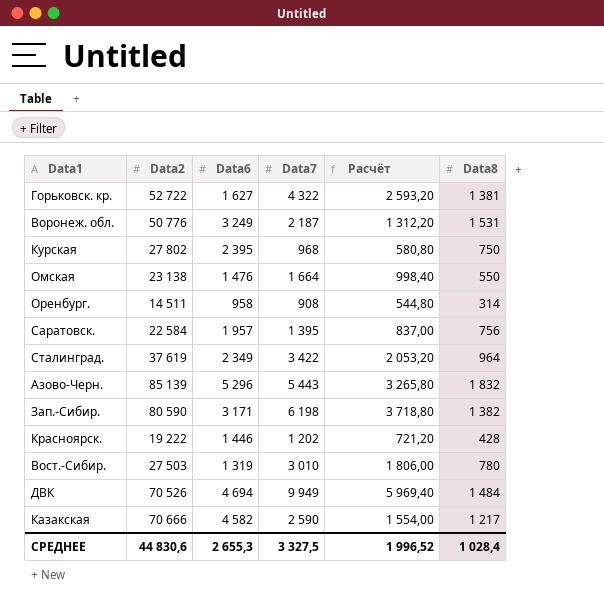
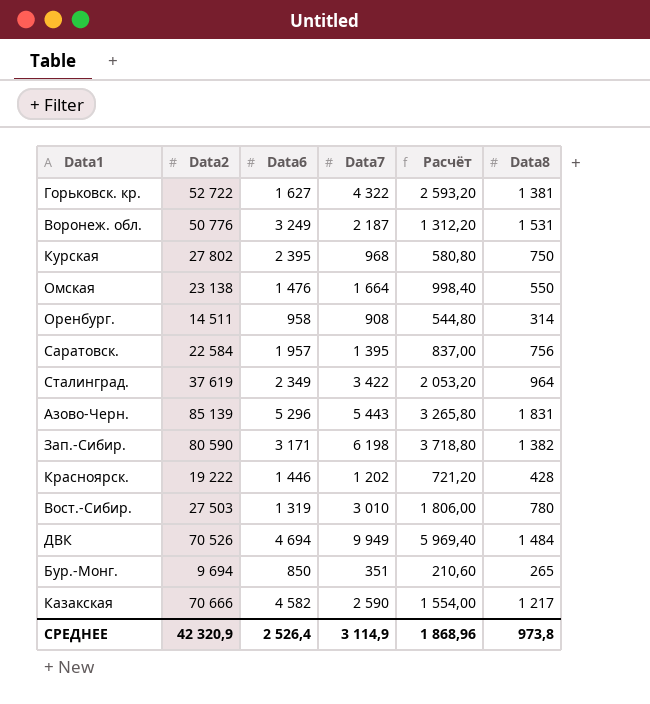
Азово-Черн. | Data8: 1 832 -> 1 831
row Бур.-Монг.: none -> 9 694 | 850 | 351 | 210,60 | 265
СРЕДНЕЕ | Data2: 44 830,6 -> 42 320,9
СРЕДНЕЕ | Data6: 2 655,3 -> 2 526,4
СРЕДНЕЕ | Data7: 3 327,5 -> 3 114,9
СРЕДНЕЕ | Расчёт: 1 996,52 -> 1 868,96
СРЕДНЕЕ | Data8: 1 028,4 -> 973,8

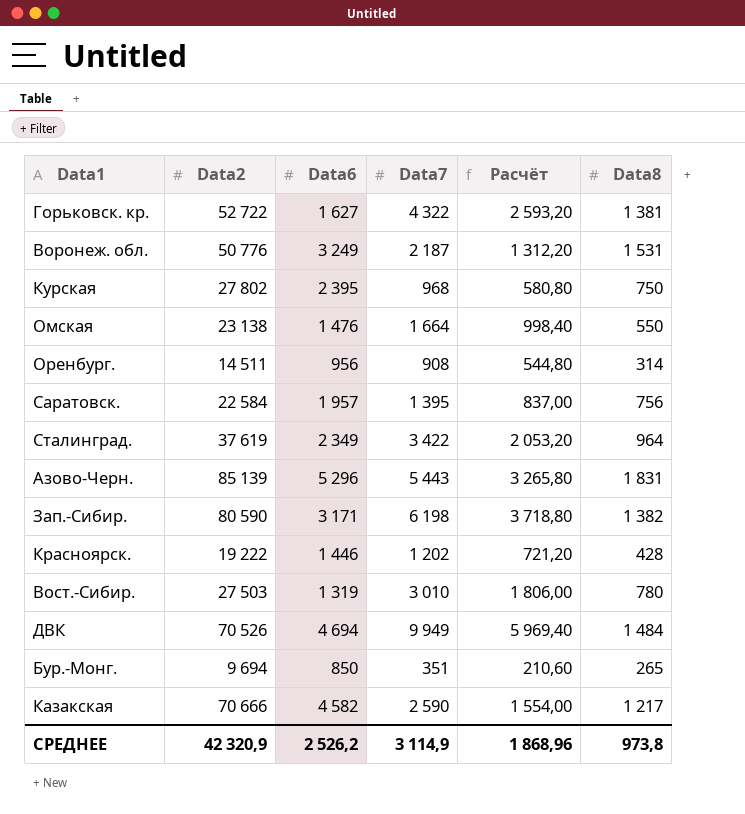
Оренбург. | Data6: 958 -> 956
СРЕДНЕЕ | Data6: 2 526,4 -> 2 526,2

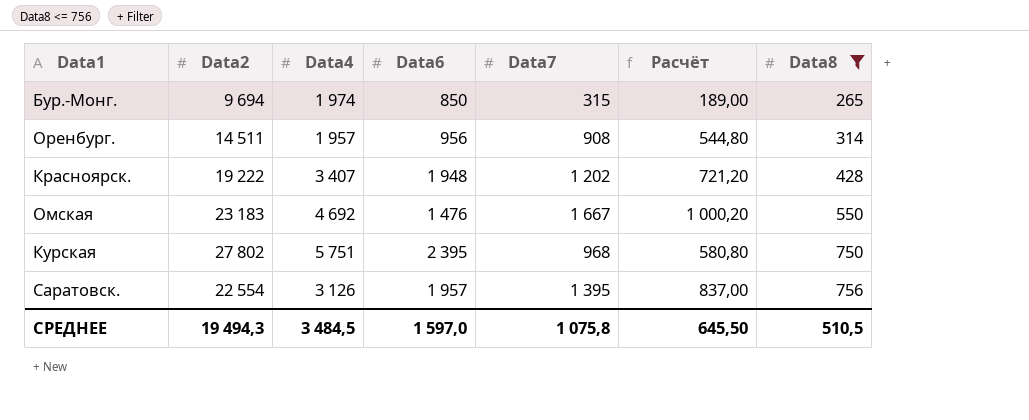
filter: none -> Data8 <= 756
row order: none -> Data8 ascending
column Data4 | position: none -> 3
Бур.-Монг. | Data7: 351 -> 315
Бур.-Монг. | Расчёт: 210,60 -> 189,00
Красноярск. | Data6: 1 446 -> 1 948
Омская | Data2: 23 138 -> 23 183
Омская | Data7: 1 664 -> 1 667
Омская | Расчёт: 998,40 -> 1 000,20
Саратовск. | Data2: 22 584 -> 22 554
СРЕДНЕЕ | Data2: 42 320,9 -> 19 494,3
СРЕДНЕЕ | Data6: 2 526,2 -> 1 597,0
СРЕДНЕЕ | Data7: 3 114,9 -> 1 075,8
СРЕДНЕЕ | Расчёт: 1 868,96 -> 645,50
СРЕДНЕЕ | Data8: 973,8 -> 510,5

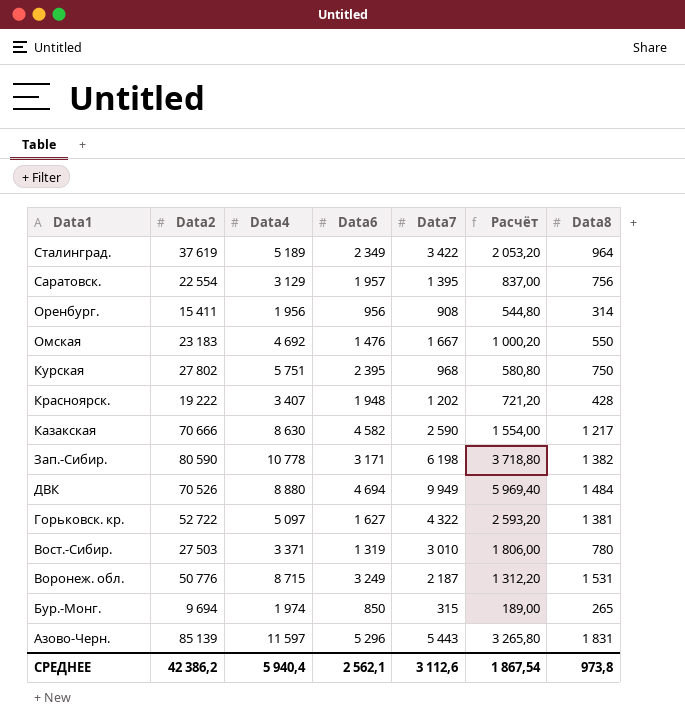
filter: Data8 <= 756 -> none
row order: Data8 ascending -> Data1 descending
Саратовск. | Data4: 3 126 -> 3 129
Оренбург. | Data2: 14 511 -> 15 411
Оренбург. | Data4: 1 957 -> 1 956
СРЕДНЕЕ | Data2: 19 494,3 -> 42 386,2
СРЕДНЕЕ | Data4: 3 484,5 -> 5 940,4
СРЕДНЕЕ | Data6: 1 597,0 -> 2 562,1
СРЕДНЕЕ | Data7: 1 075,8 -> 3 112,6
СРЕДНЕЕ | Расчёт: 645,50 -> 1 867,54
СРЕДНЕЕ | Data8: 510,5 -> 973,8

